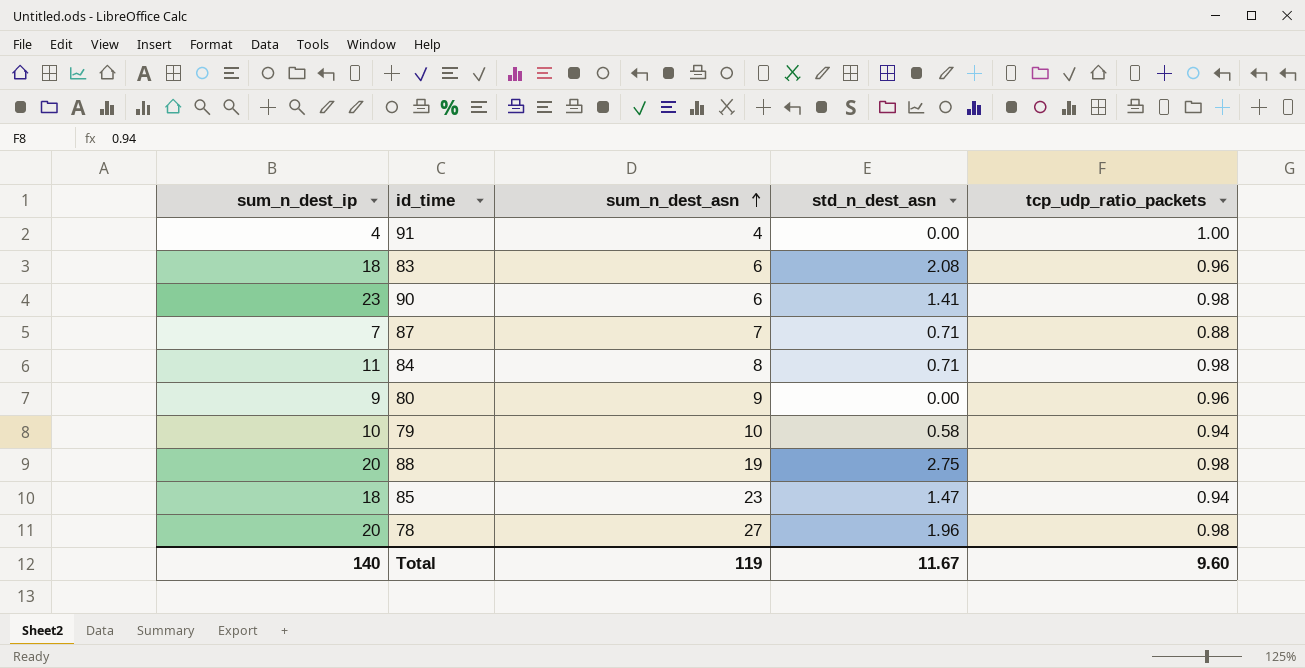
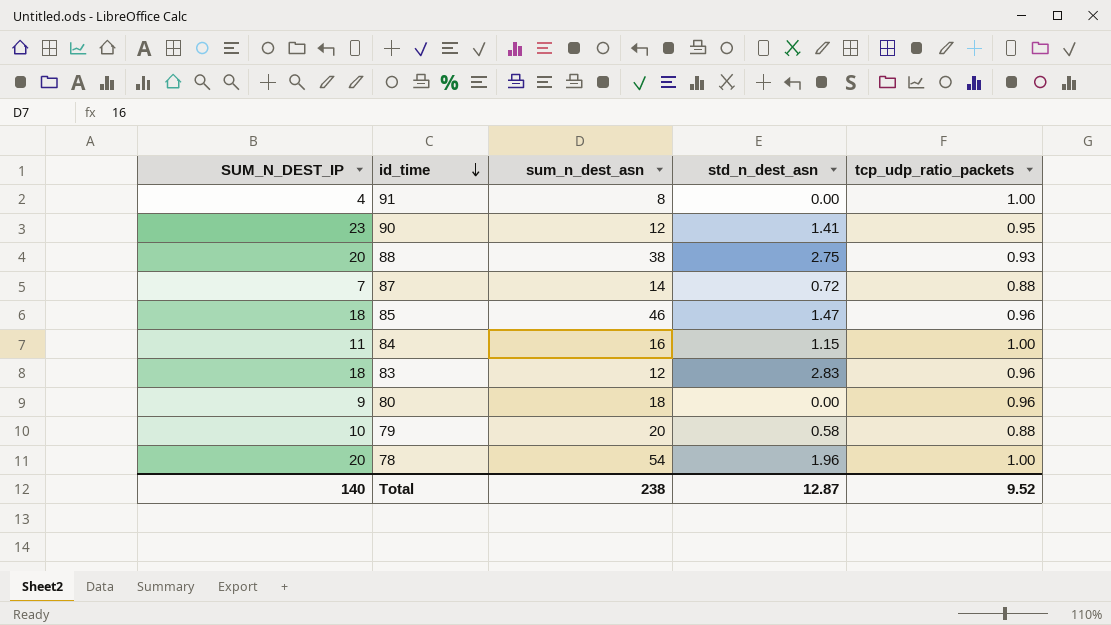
row order: sum_n_dest_asn ascending -> id_time descending
column name: sum_n_dest_ip -> SUM_N_DEST_IP
91 | sum_n_dest_asn: 4 -> 8
90 | sum_n_dest_asn: 6 -> 12
90 | tcp_udp_ratio_packets: 0.98 -> 0.95
88 | sum_n_dest_asn: 19 -> 38
88 | tcp_udp_ratio_packets: 0.98 -> 0.93
87 | sum_n_dest_asn: 7 -> 14
87 | std_n_dest_asn: 0.71 -> 0.72
85 | sum_n_dest_asn: 23 -> 46
85 | tcp_udp_ratio_packets: 0.94 -> 0.96
84 | sum_n_dest_asn: 8 -> 16
84 | std_n_dest_asn: 0.71 -> 1.15
84 | tcp_udp_ratio_packets: 0.98 -> 1.00
83 | sum_n_dest_asn: 6 -> 12
83 | std_n_dest_asn: 2.08 -> 2.83
80 | sum_n_dest_asn: 9 -> 18
79 | sum_n_dest_asn: 10 -> 20
79 | tcp_udp_ratio_packets: 0.94 -> 0.88
78 | sum_n_dest_asn: 27 -> 54
78 | tcp_udp_ratio_packets: 0.98 -> 1.00
Total | sum_n_dest_asn: 119 -> 238
Total | std_n_dest_asn: 11.67 -> 12.87
Total | tcp_udp_ratio_packets: 9.60 -> 9.52

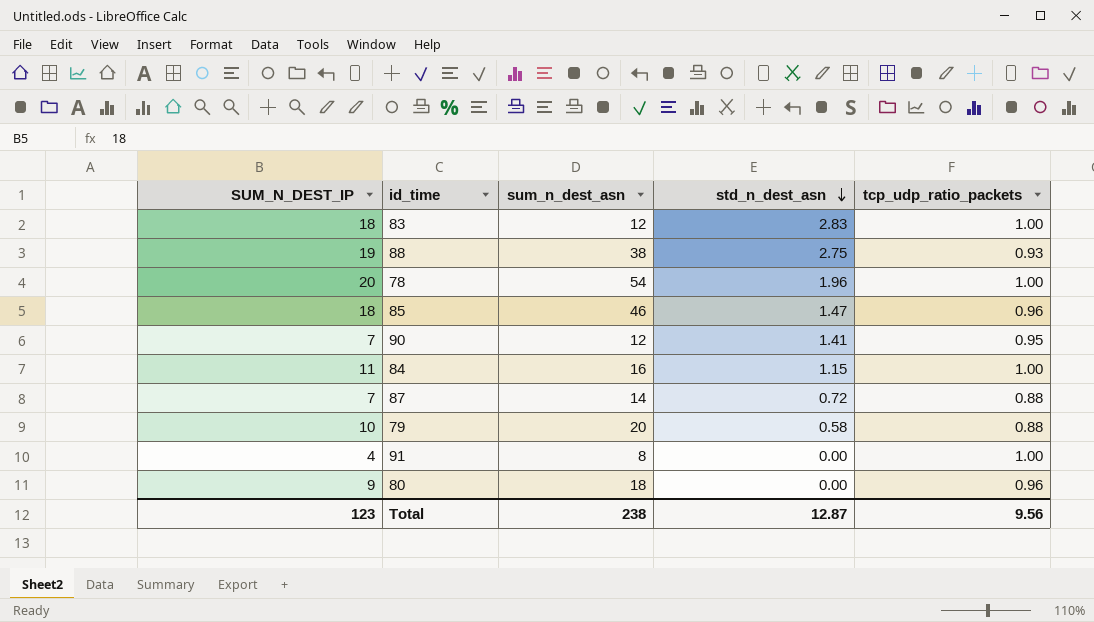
row order: id_time descending -> std_n_dest_asn descending
83 | tcp_udp_ratio_packets: 0.96 -> 1.00
88 | SUM_N_DEST_IP: 20 -> 19
90 | SUM_N_DEST_IP: 23 -> 7
Total | SUM_N_DEST_IP: 140 -> 123
Total | tcp_udp_ratio_packets: 9.52 -> 9.56

